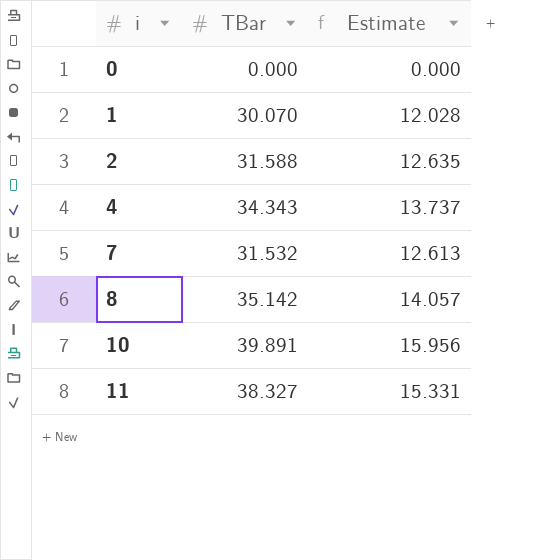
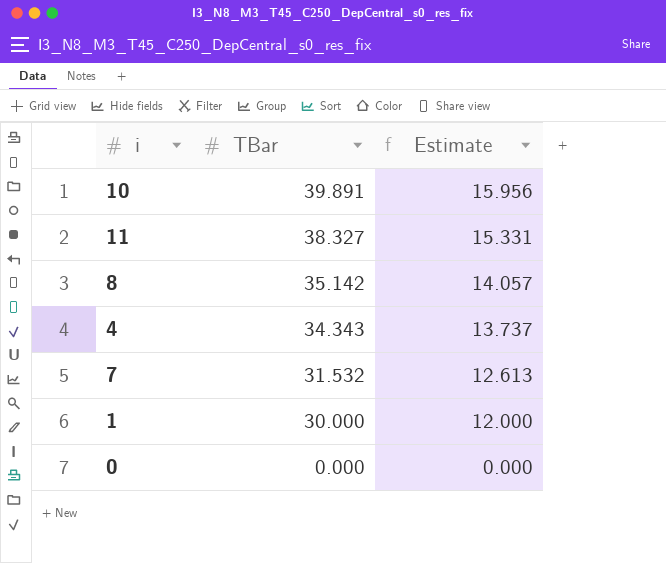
row order: i ascending -> TBar descending
row 2: 31.588 | 12.635 -> none
1 | TBar: 30.070 -> 30.000
1 | Estimate: 12.028 -> 12.000

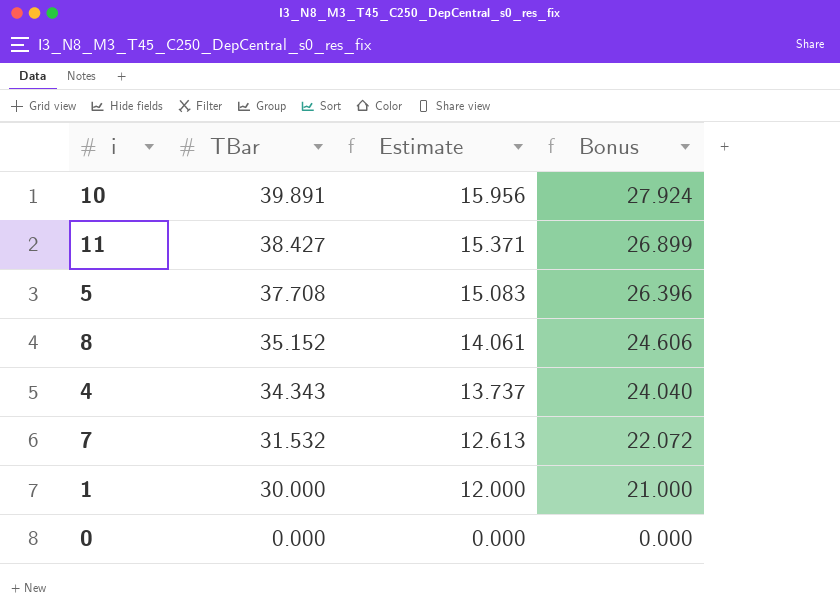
column Bonus | formula: none -> [TBar] * 0.7
11 | TBar: 38.327 -> 38.427
11 | Estimate: 15.331 -> 15.371
row 5: none -> 37.708 | 15.083 | 26.396
8 | TBar: 35.142 -> 35.152
8 | Estimate: 14.057 -> 14.061

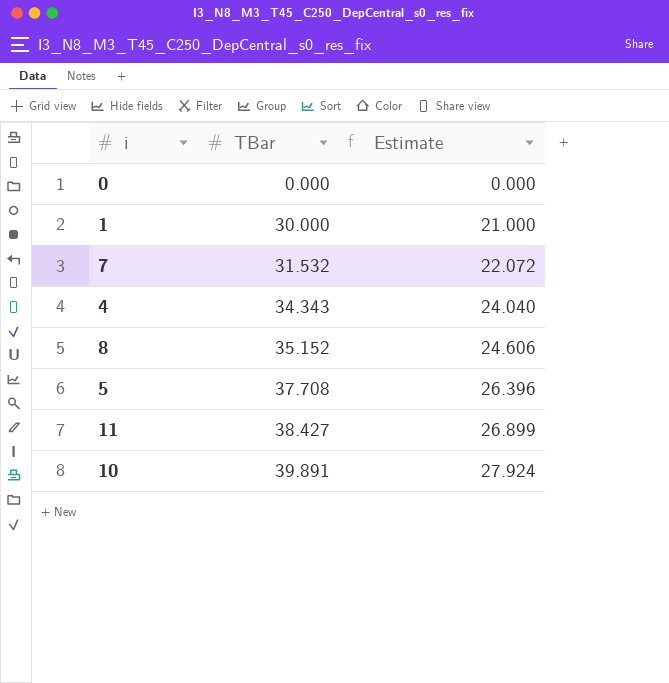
row order: TBar descending -> TBar ascending
column Bonus | formula: [TBar] * 0.7 -> none
column Estimate | formula: [TBar] * 0.4 -> [TBar] * 0.7

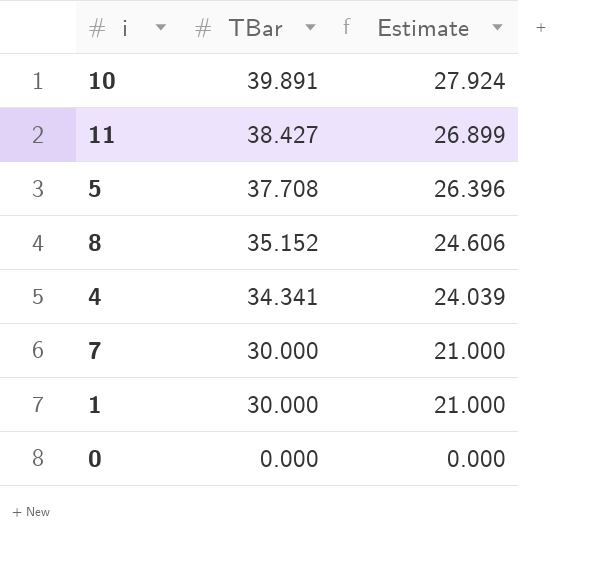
row order: TBar ascending -> TBar descending
4 | TBar: 34.343 -> 34.341
4 | Estimate: 24.040 -> 24.039
7 | TBar: 31.532 -> 30.000
7 | Estimate: 22.072 -> 21.000

